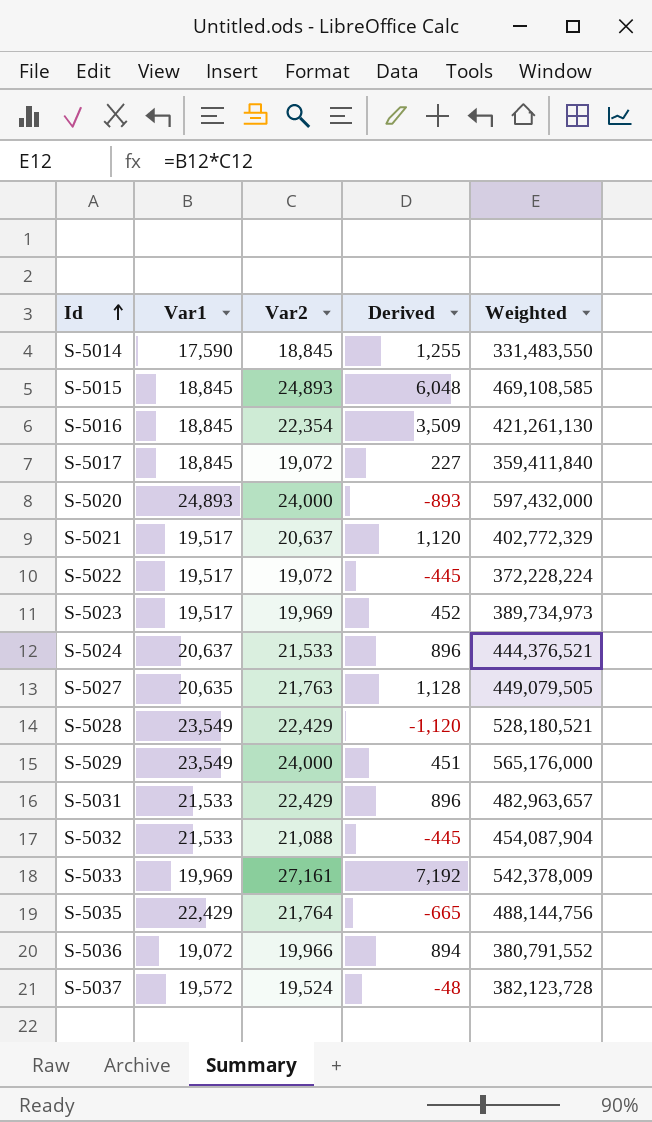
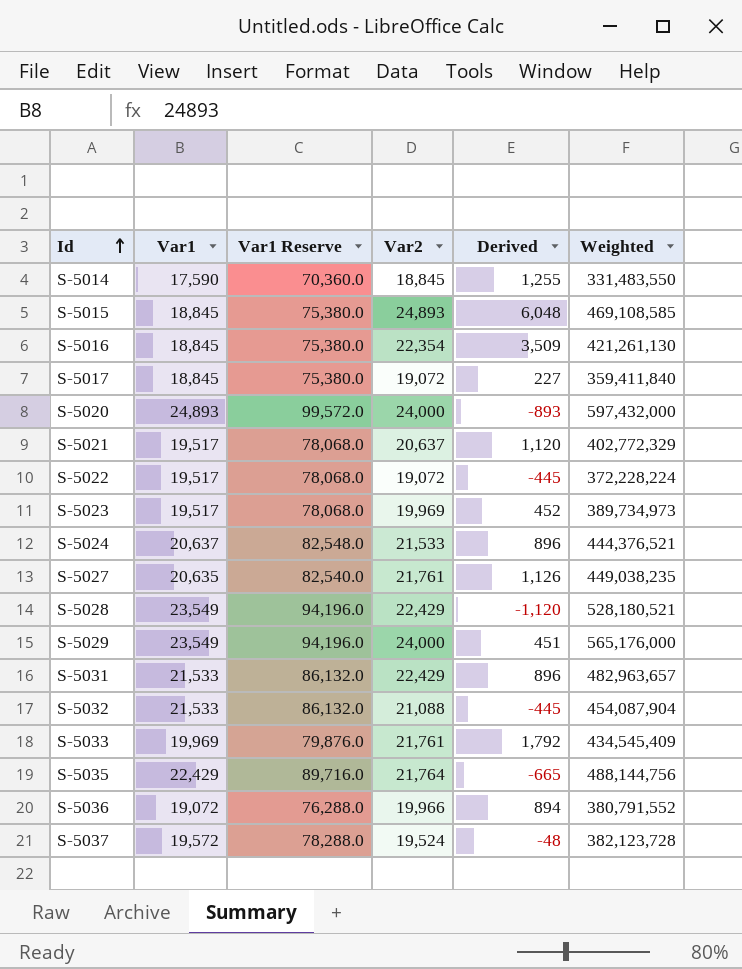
column Var1 Reserve | formula: none -> [Var1] * 4
S-5027 | Var2: 21,763 -> 21,761
S-5027 | Derived: 1,128 -> 1,126
S-5027 | Weighted: 449,079,505 -> 449,038,235
S-5033 | Var2: 27,161 -> 21,761
S-5033 | Derived: 7,192 -> 1,792
S-5033 | Weighted: 542,378,009 -> 434,545,409

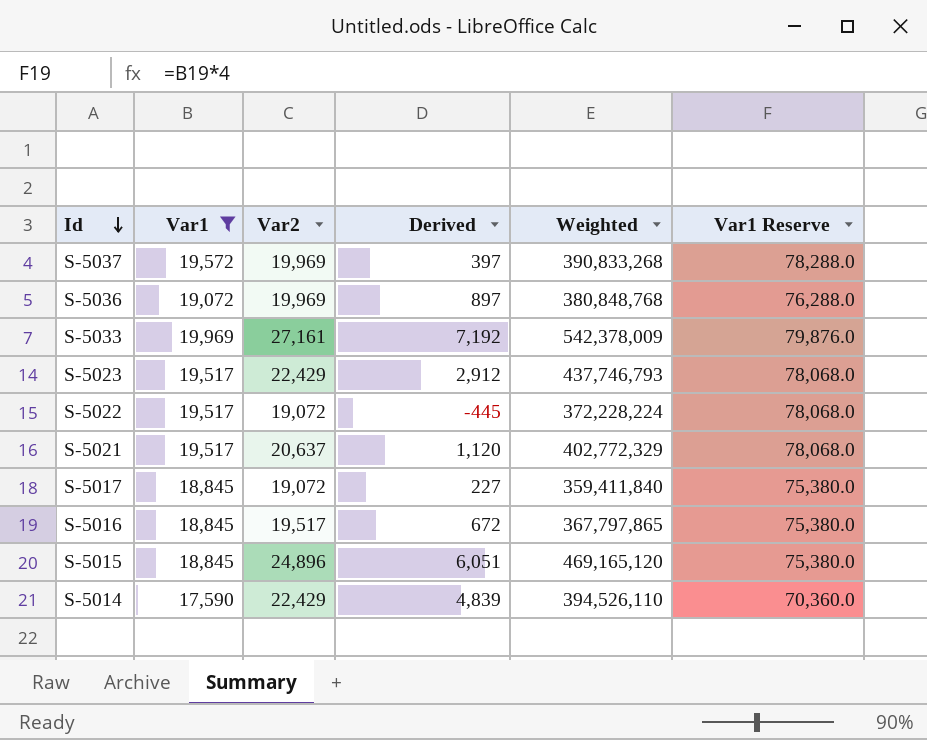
filter: none -> Var1 <= 19,969
row order: Id ascending -> Id descending
column Var1 Reserve | position: 3 -> 6
S-5037 | Var2: 19,524 -> 19,969
S-5037 | Derived: -48 -> 397
S-5037 | Weighted: 382,123,728 -> 390,833,268
S-5036 | Var2: 19,966 -> 19,969
S-5036 | Derived: 894 -> 897
S-5036 | Weighted: 380,791,552 -> 380,848,768
S-5033 | Var2: 21,761 -> 27,161
S-5033 | Derived: 1,792 -> 7,192
S-5033 | Weighted: 434,545,409 -> 542,378,009
S-5023 | Var2: 19,969 -> 22,429
S-5023 | Derived: 452 -> 2,912
S-5023 | Weighted: 389,734,973 -> 437,746,793
S-5016 | Var2: 22,354 -> 19,517
S-5016 | Derived: 3,509 -> 672
S-5016 | Weighted: 421,261,130 -> 367,797,865
S-5015 | Var2: 24,893 -> 24,896
S-5015 | Derived: 6,048 -> 6,051
S-5015 | Weighted: 469,108,585 -> 469,165,120
S-5014 | Var2: 18,845 -> 22,429
S-5014 | Derived: 1,255 -> 4,839
S-5014 | Weighted: 331,483,550 -> 394,526,110

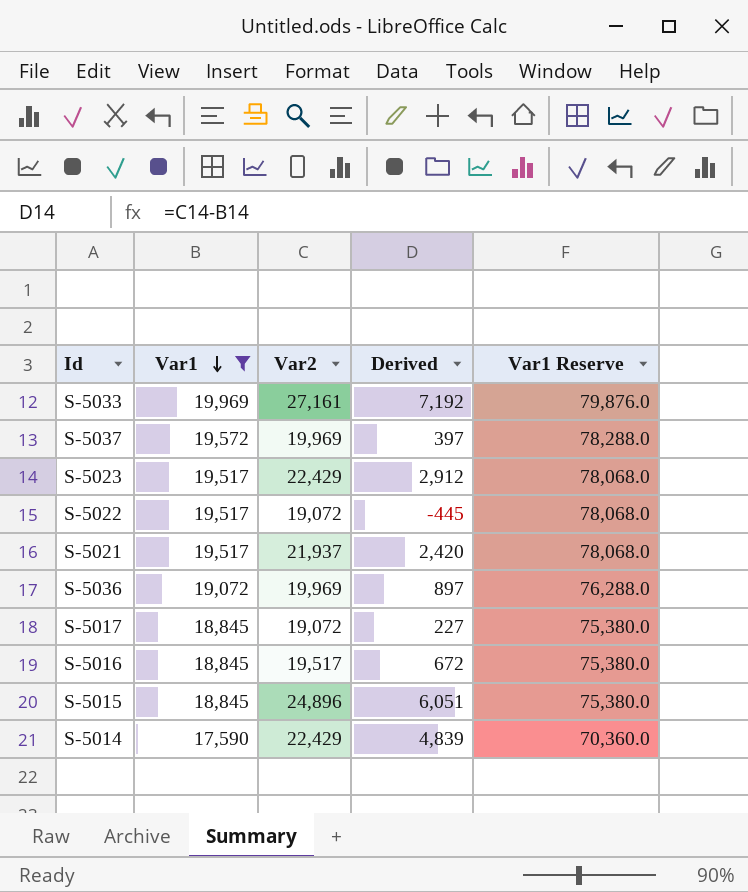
row order: Id descending -> Var1 descending
column Weighted | formula: [Var1] * [Var2] -> none
S-5021 | Var2: 20,637 -> 21,937
S-5021 | Derived: 1,120 -> 2,420

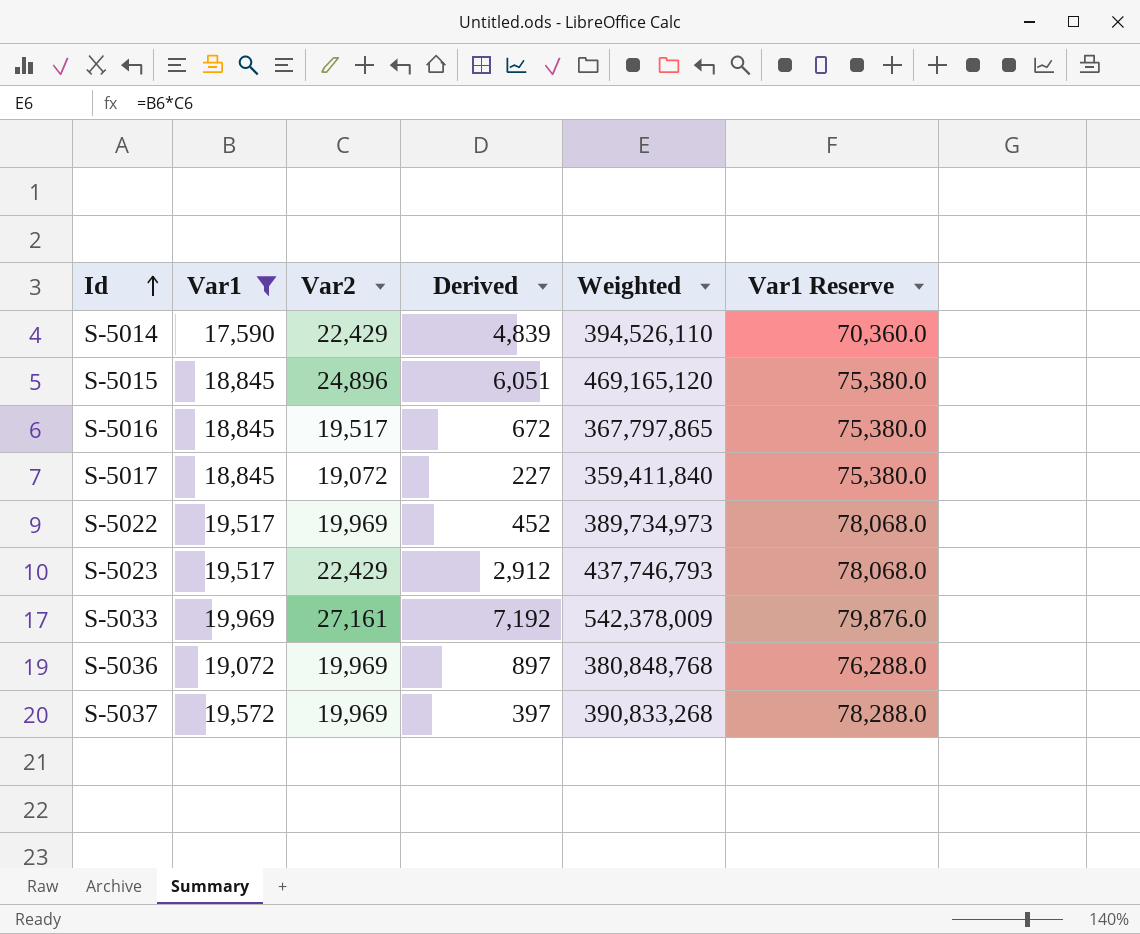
row order: Var1 descending -> Id ascending
column Weighted | formula: none -> [Var1] * [Var2]
row S-5021: 19,517 | 21,937 | 2,420 | 78,068.0 -> none
S-5022 | Var2: 19,072 -> 19,969
S-5022 | Derived: -445 -> 452

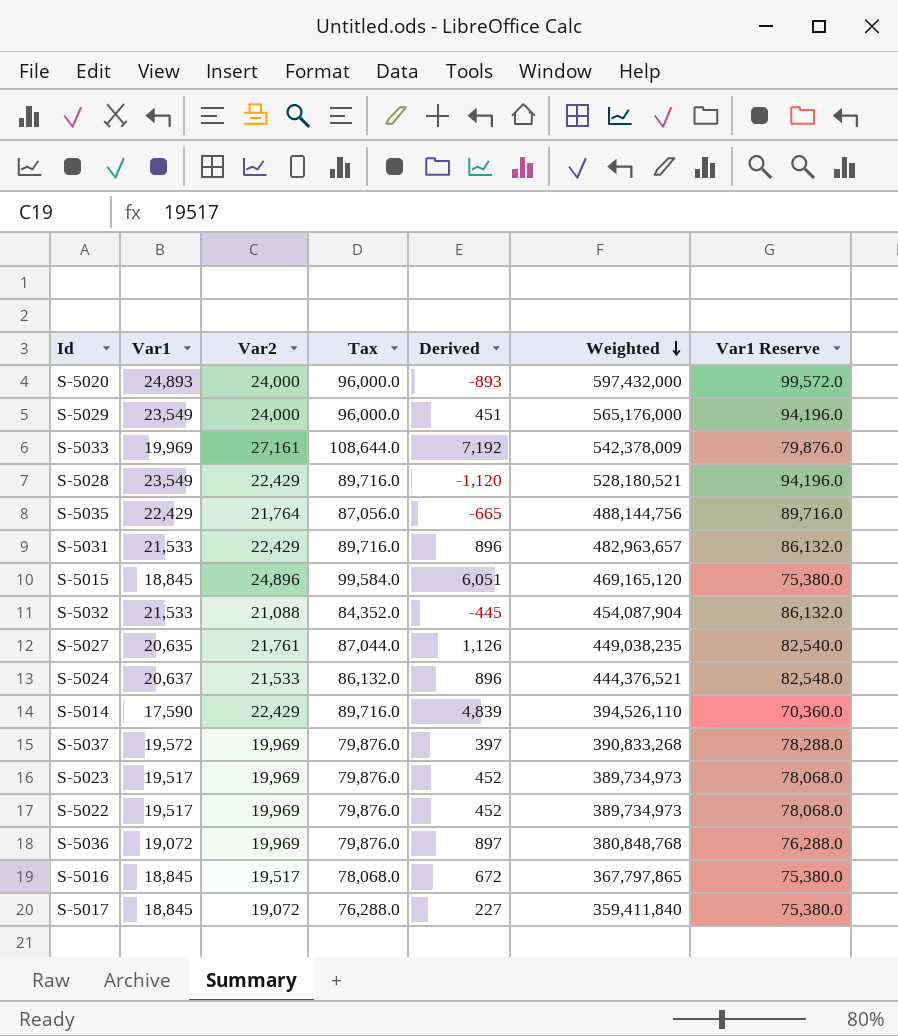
filter: Var1 <= 19,969 -> none
row order: Id ascending -> Weighted descending
column Tax | formula: none -> [Var2] * 4
S-5023 | Var2: 22,429 -> 19,969
S-5023 | Derived: 2,912 -> 452
S-5023 | Weighted: 437,746,793 -> 389,734,973

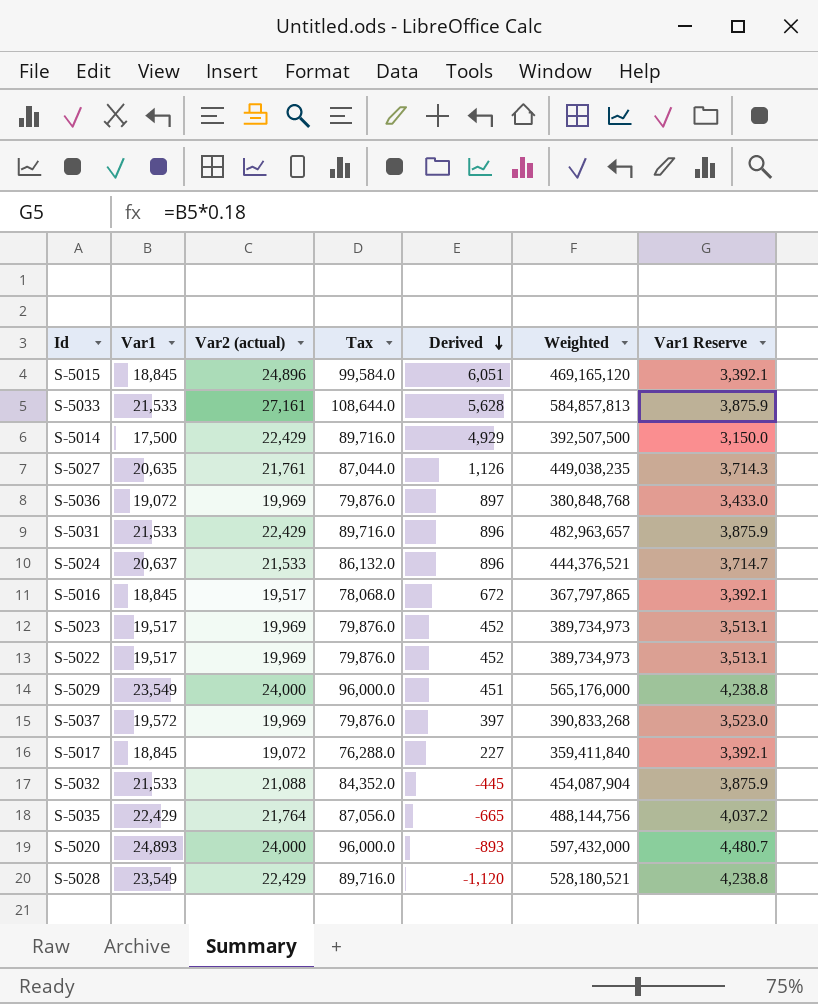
row order: Weighted descending -> Derived descending
column name: Var2 -> Var2 (actual)
column Var1 Reserve | formula: [Var1] * 4 -> [Var1] * 0.18
S-5033 | Var1: 19,969 -> 21,533
S-5033 | Derived: 7,192 -> 5,628
S-5033 | Weighted: 542,378,009 -> 584,857,813
S-5014 | Var1: 17,590 -> 17,500
S-5014 | Derived: 4,839 -> 4,929
S-5014 | Weighted: 394,526,110 -> 392,507,500

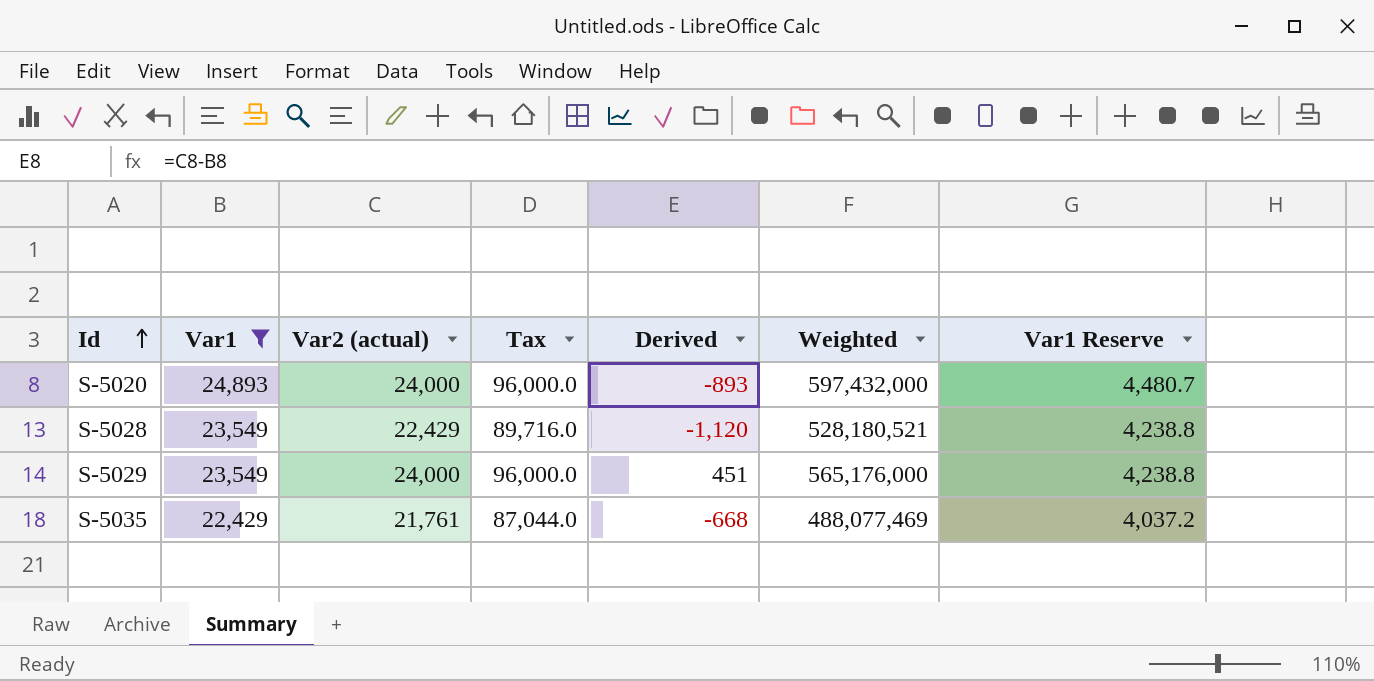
filter: none -> Var1 >= 22,429
row order: Derived descending -> Id ascending
S-5035 | Var2 (actual): 21,764 -> 21,761
S-5035 | Tax: 87,056.0 -> 87,044.0
S-5035 | Derived: -665 -> -668
S-5035 | Weighted: 488,144,756 -> 488,077,469

